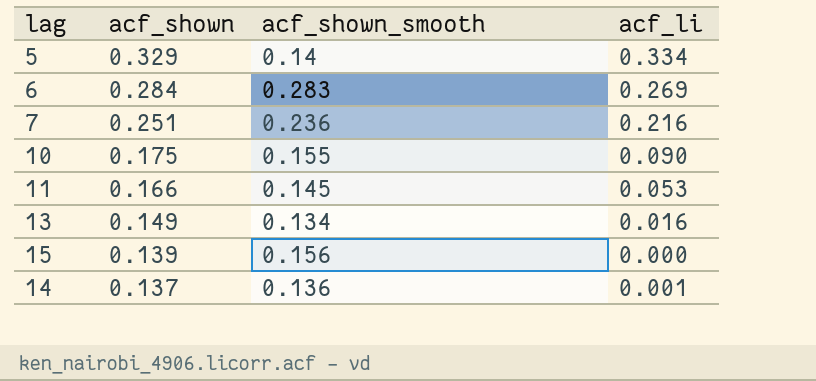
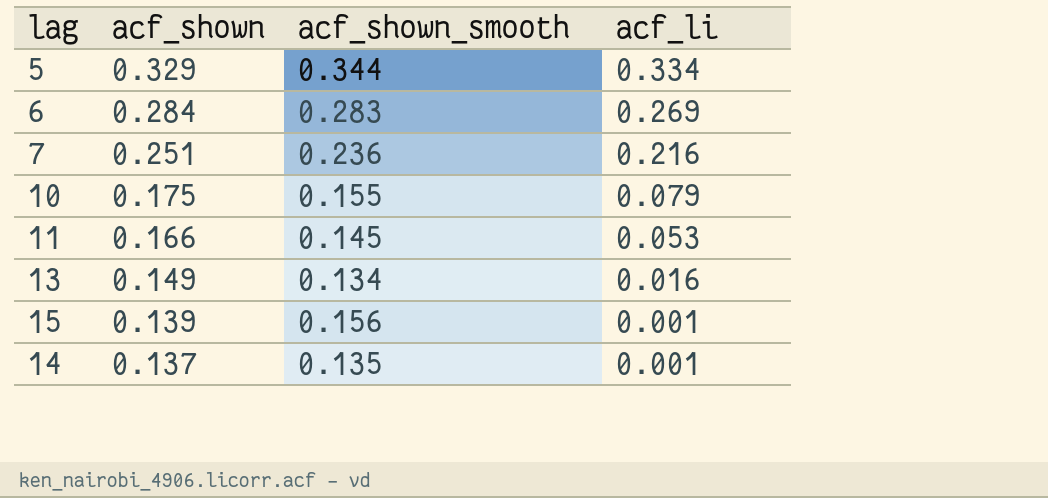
5 | acf_shown_smooth: 0.14 -> 0.344
10 | acf_li: 0.090 -> 0.079
15 | acf_li: 0.000 -> 0.001
14 | acf_shown_smooth: 0.136 -> 0.135

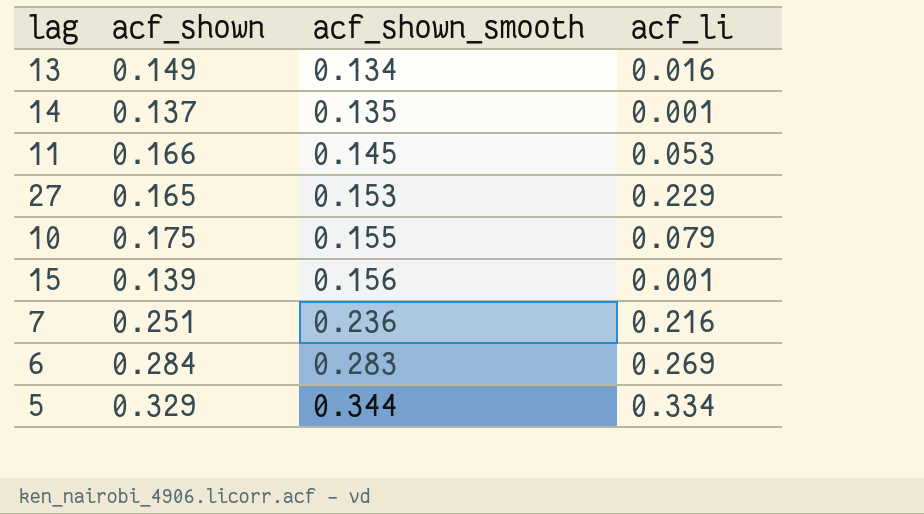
row order: acf_shown descending -> acf_shown_smooth ascending
row 27: none -> 0.165 | 0.153 | 0.229

